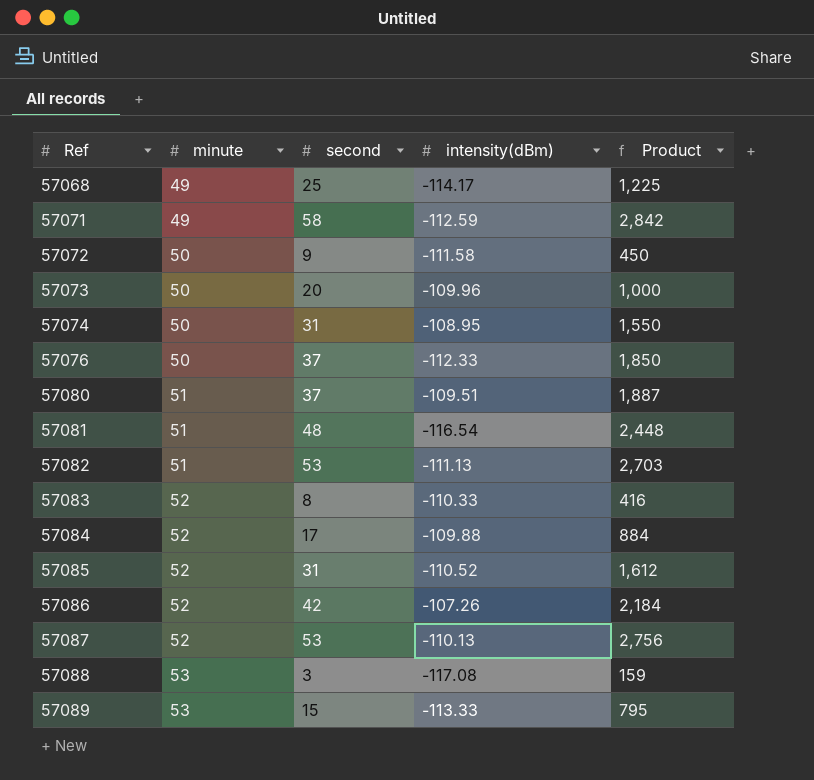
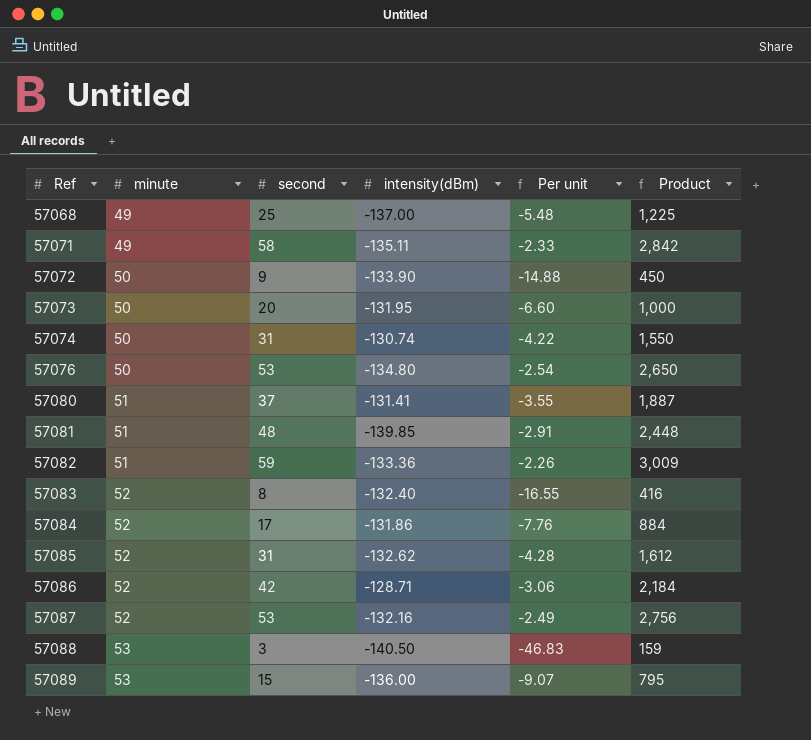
column Per unit | formula: none -> [intensity(dBm)] / [second]
57068 | intensity(dBm): -114.17 -> -137.00
57071 | intensity(dBm): -112.59 -> -135.11
57072 | intensity(dBm): -111.58 -> -133.90
57073 | intensity(dBm): -109.96 -> -131.95
57074 | intensity(dBm): -108.95 -> -130.74
57076 | second: 37 -> 53
57076 | intensity(dBm): -112.33 -> -134.80
57076 | Product: 1,850 -> 2,650
57080 | intensity(dBm): -109.51 -> -131.41
57081 | intensity(dBm): -116.54 -> -139.85
57082 | second: 53 -> 59
57082 | intensity(dBm): -111.13 -> -133.36
57082 | Product: 2,703 -> 3,009
57083 | intensity(dBm): -110.33 -> -132.40
57084 | intensity(dBm): -109.88 -> -131.86
57085 | intensity(dBm): -110.52 -> -132.62
57086 | intensity(dBm): -107.26 -> -128.71
57087 | intensity(dBm): -110.13 -> -132.16
57088 | intensity(dBm): -117.08 -> -140.50
57089 | intensity(dBm): -113.33 -> -136.00

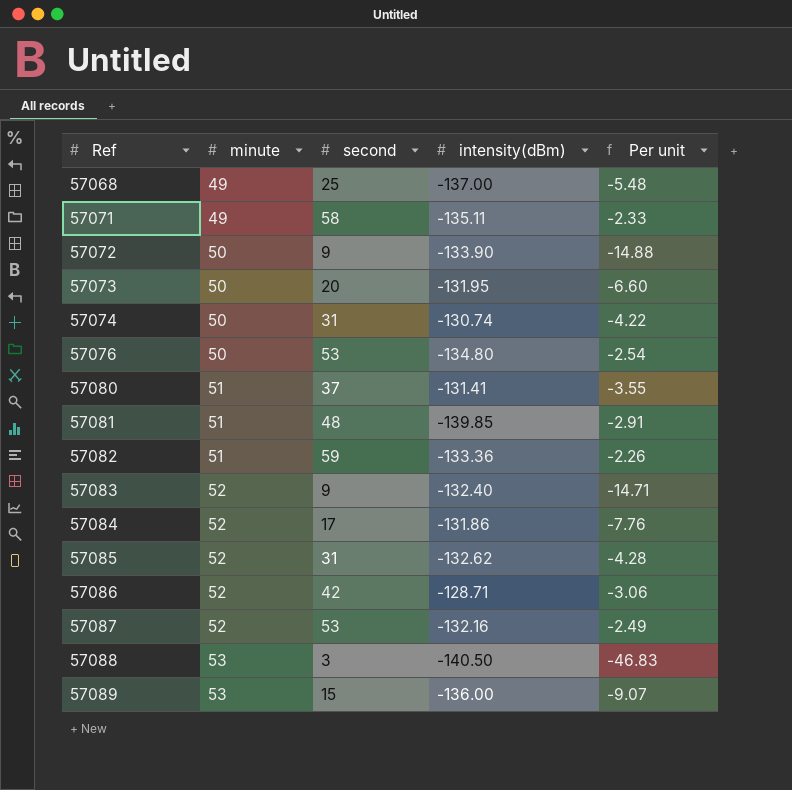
column Product | formula: [minute] * [second] -> none
57083 | second: 8 -> 9
57083 | Per unit: -16.55 -> -14.71

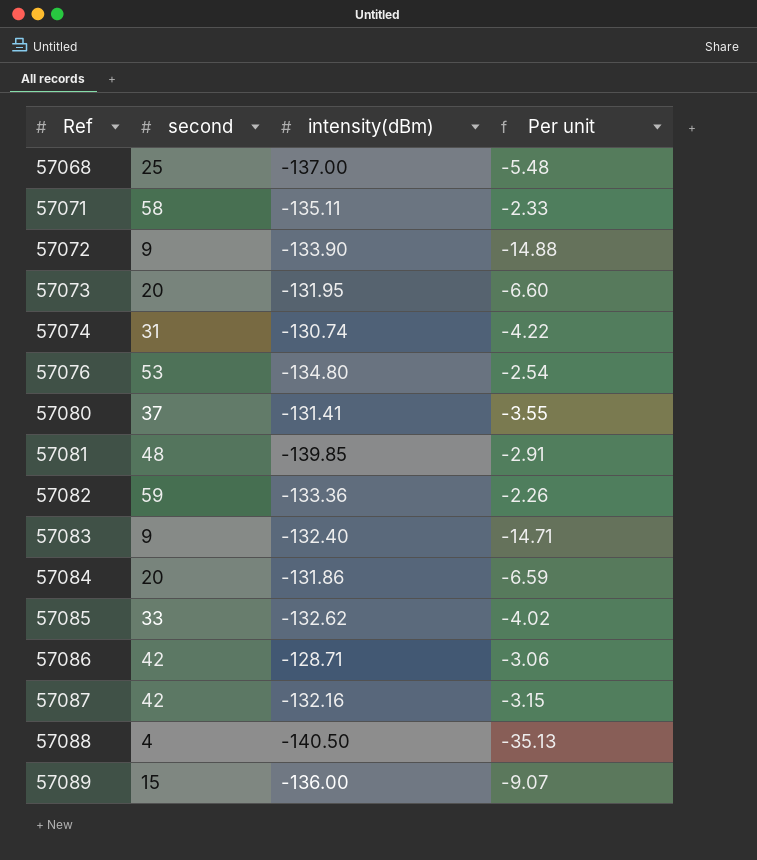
column minute | position: 2 -> none
57084 | second: 17 -> 20
57084 | Per unit: -7.76 -> -6.59
57085 | second: 31 -> 33
57085 | Per unit: -4.28 -> -4.02
57087 | second: 53 -> 42
57087 | Per unit: -2.49 -> -3.15
57088 | second: 3 -> 4
57088 | Per unit: -46.83 -> -35.13

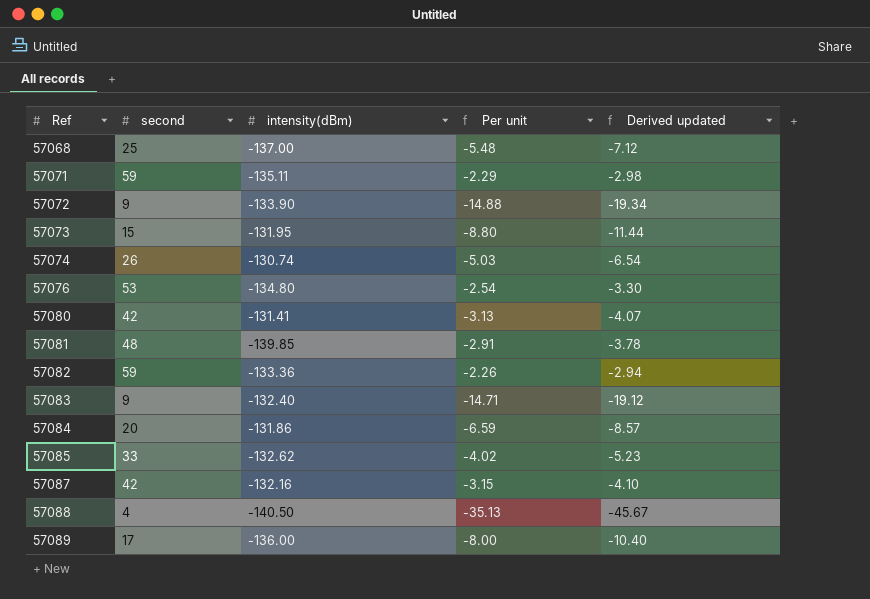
column Derived updated | formula: none -> [Per unit] * 1.3
row 57086: 42 | -128.71 | -3.06 -> none
57071 | second: 58 -> 59
57071 | Per unit: -2.33 -> -2.29
57073 | second: 20 -> 15
57073 | Per unit: -6.60 -> -8.80
57074 | second: 31 -> 26
57074 | Per unit: -4.22 -> -5.03
57080 | second: 37 -> 42
57080 | Per unit: -3.55 -> -3.13
57089 | second: 15 -> 17
57089 | Per unit: -9.07 -> -8.00

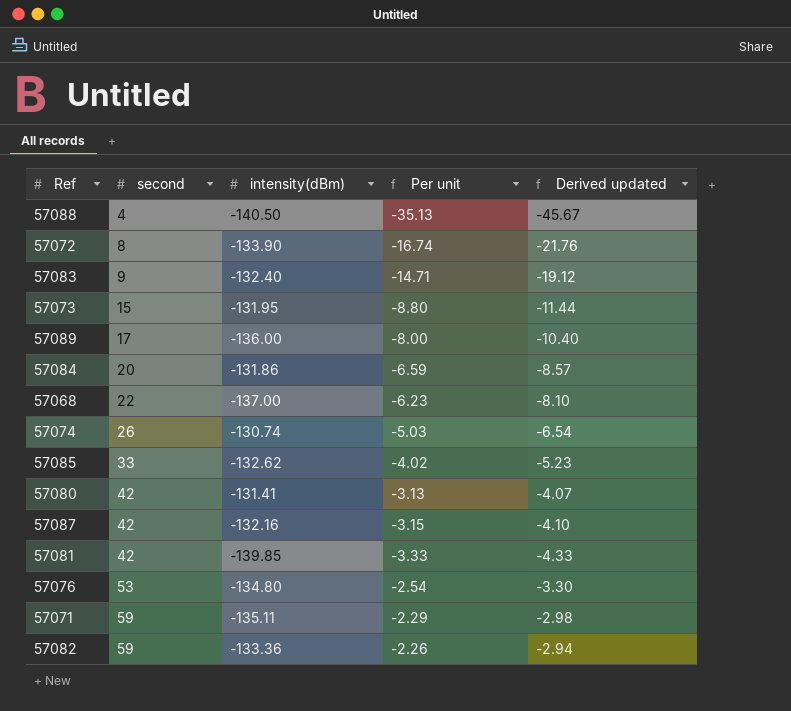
row order: Ref ascending -> second ascending
57072 | second: 9 -> 8
57072 | Per unit: -14.88 -> -16.74
57072 | Derived updated: -19.34 -> -21.76
57068 | second: 25 -> 22
57068 | Per unit: -5.48 -> -6.23
57068 | Derived updated: -7.12 -> -8.10
57081 | second: 48 -> 42
57081 | Per unit: -2.91 -> -3.33
57081 | Derived updated: -3.78 -> -4.33

